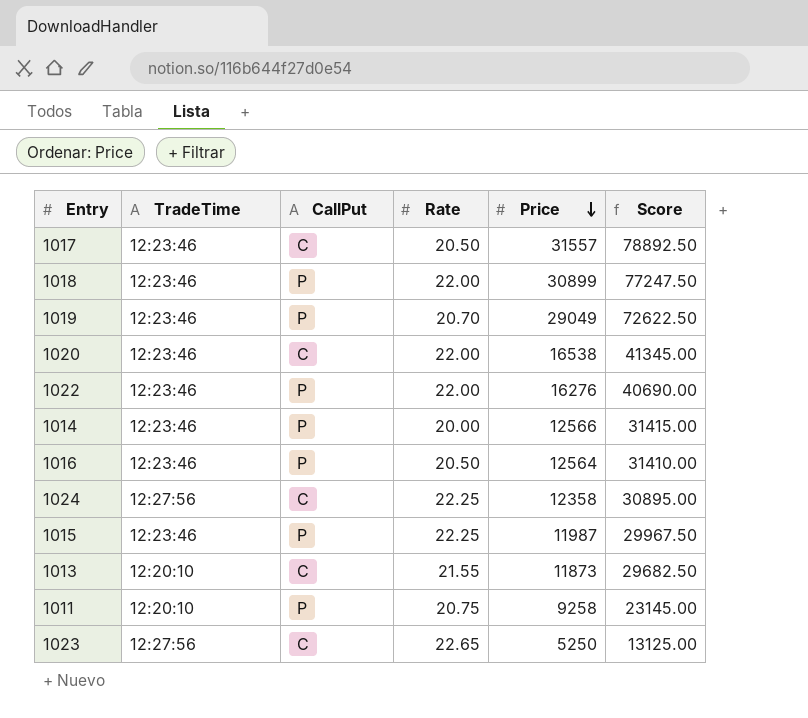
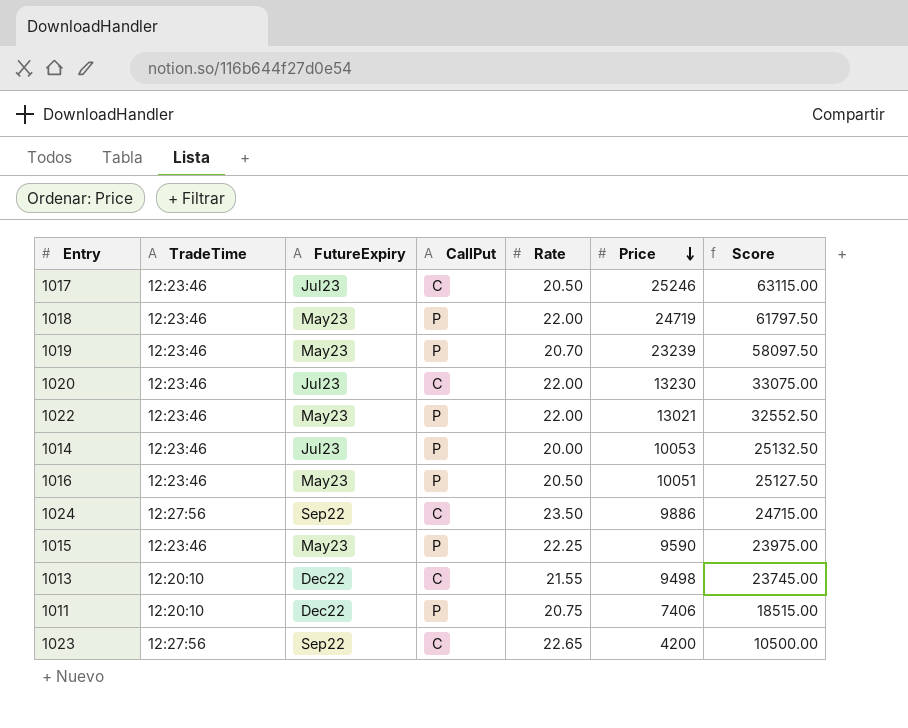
column FutureExpiry | position: none -> 3
1017 | Price: 31557 -> 25246
1017 | Score: 78892.50 -> 63115.00
1018 | Price: 30899 -> 24719
1018 | Score: 77247.50 -> 61797.50
1019 | Price: 29049 -> 23239
1019 | Score: 72622.50 -> 58097.50
1020 | Price: 16538 -> 13230
1020 | Score: 41345.00 -> 33075.00
1022 | Price: 16276 -> 13021
1022 | Score: 40690.00 -> 32552.50
1014 | Price: 12566 -> 10053
1014 | Score: 31415.00 -> 25132.50
1016 | Price: 12564 -> 10051
1016 | Score: 31410.00 -> 25127.50
1024 | Rate: 22.25 -> 23.50
1024 | Price: 12358 -> 9886
1024 | Score: 30895.00 -> 24715.00
1015 | Price: 11987 -> 9590
1015 | Score: 29967.50 -> 23975.00
1013 | Price: 11873 -> 9498
1013 | Score: 29682.50 -> 23745.00
1011 | Price: 9258 -> 7406
1011 | Score: 23145.00 -> 18515.00
1023 | Price: 5250 -> 4200
1023 | Score: 13125.00 -> 10500.00

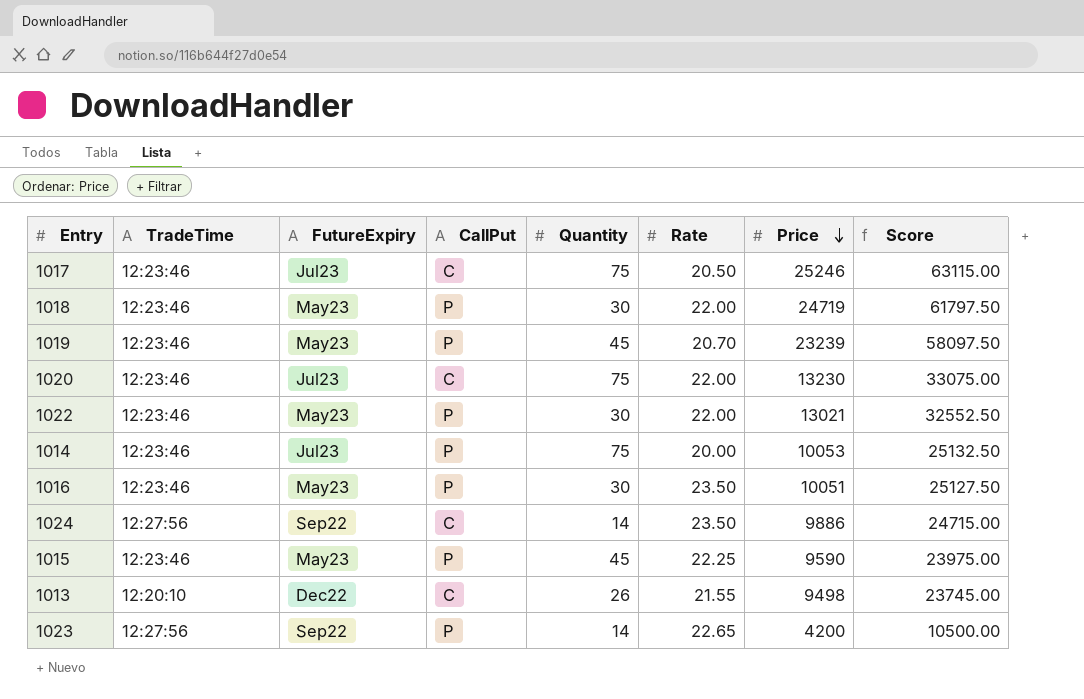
column Quantity | position: none -> 5
row 1011: 12:20:10 | Dec22 | P | 20.75 | 7406 | 18515.00 -> none
1016 | Rate: 20.50 -> 23.50
1023 | CallPut: C -> P

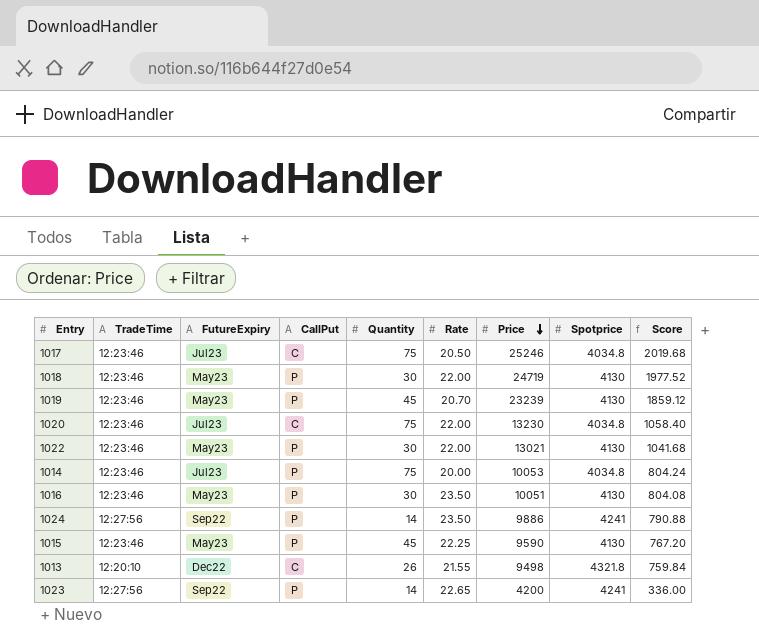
column Spotprice | position: none -> 8
column Score | formula: [Price] * 2.5 -> [Price] * 0.08
1024 | CallPut: C -> P

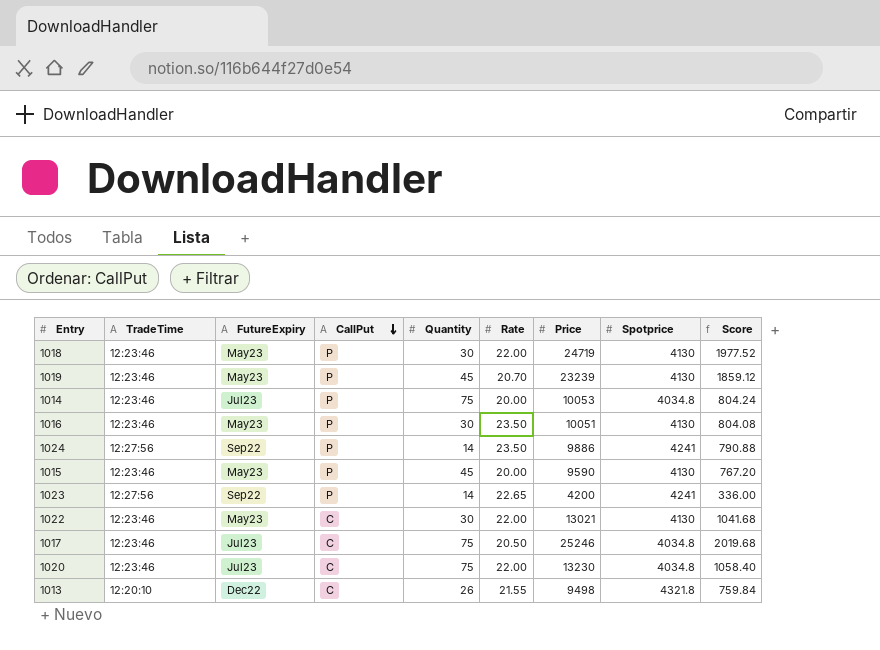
row order: Price descending -> CallPut descending
1015 | Rate: 22.25 -> 20.00
1022 | CallPut: P -> C

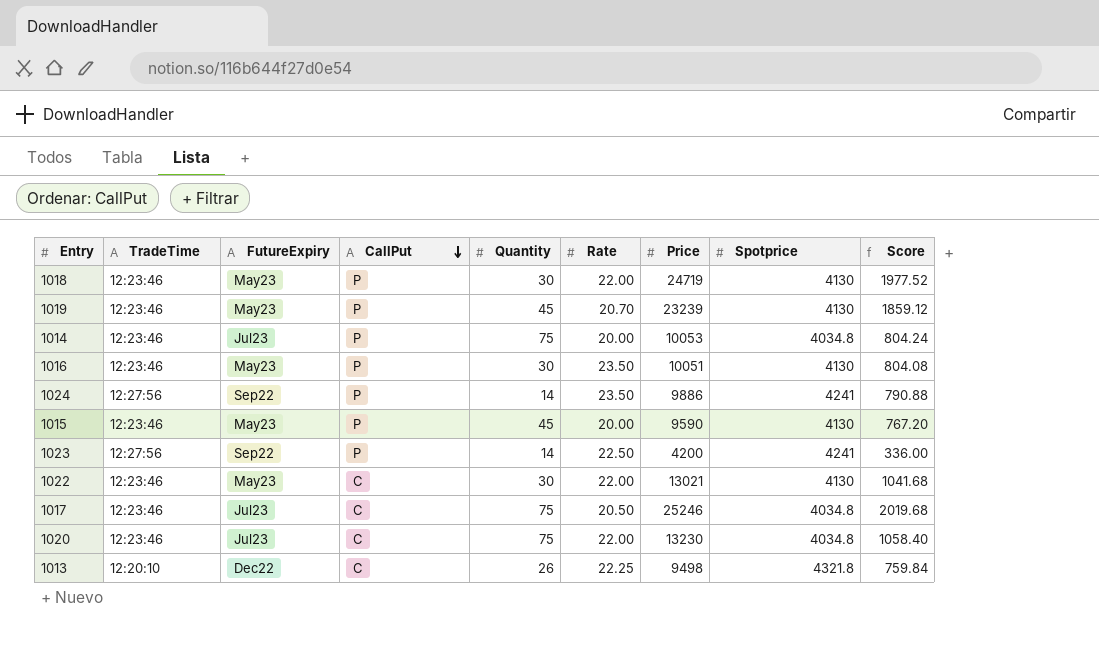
1023 | Rate: 22.65 -> 22.50
1013 | Rate: 21.55 -> 22.25

